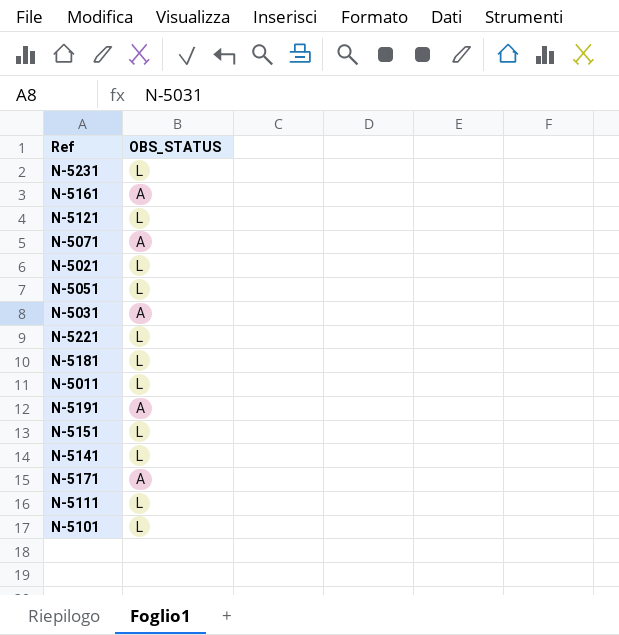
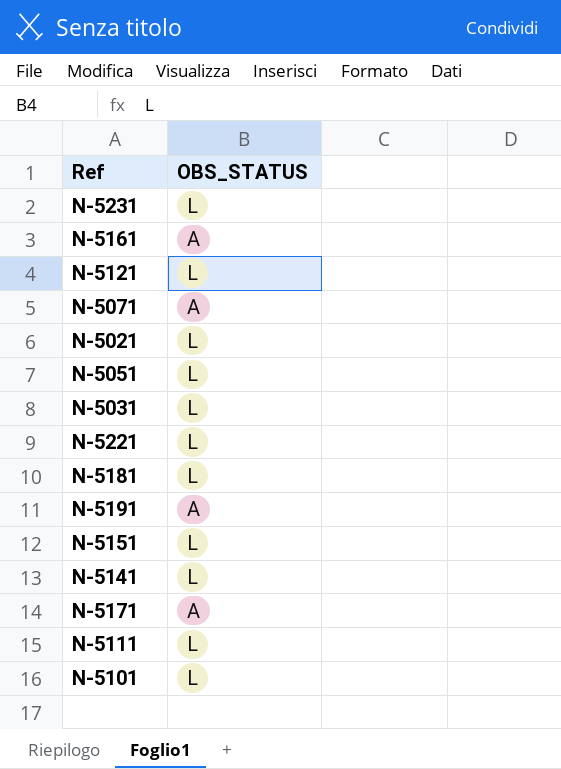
row N-5011: L -> none
N-5031 | OBS_STATUS: A -> L

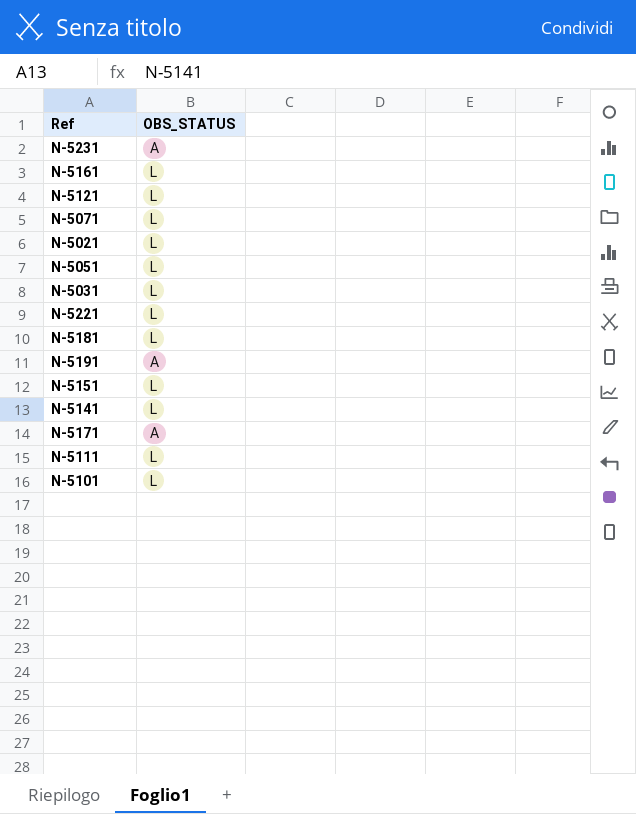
N-5231 | OBS_STATUS: L -> A
N-5161 | OBS_STATUS: A -> L
N-5071 | OBS_STATUS: A -> L

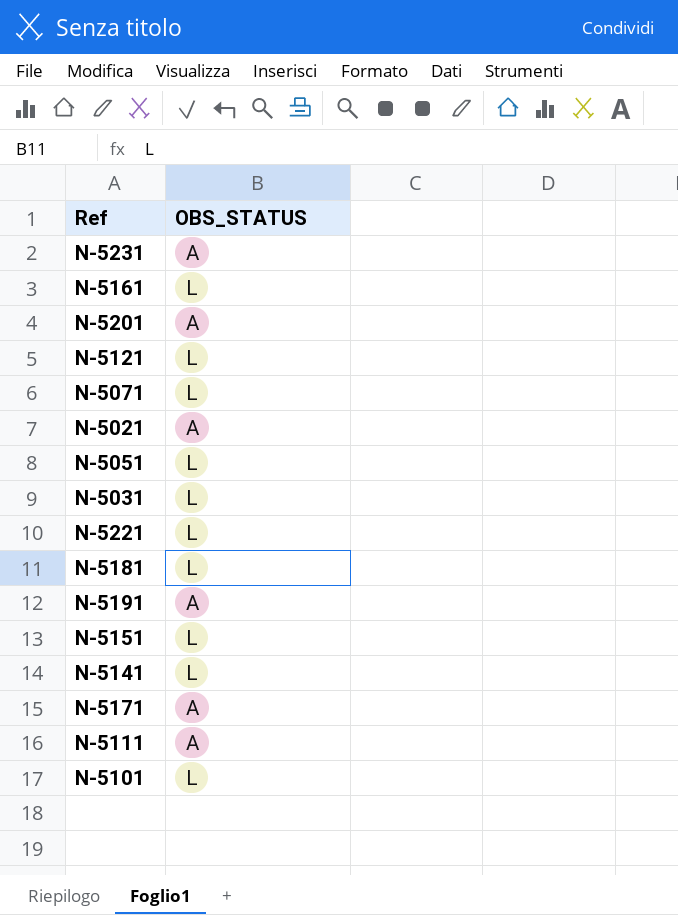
row N-5201: none -> A
N-5021 | OBS_STATUS: L -> A
N-5111 | OBS_STATUS: L -> A

